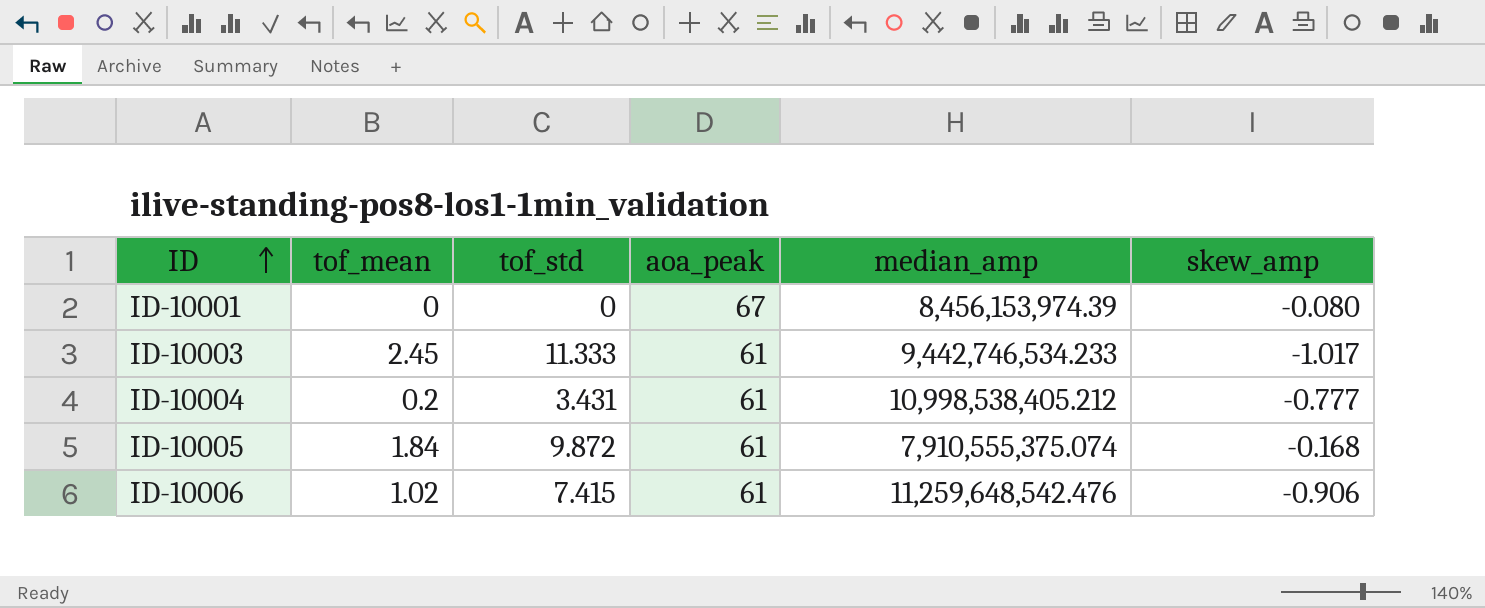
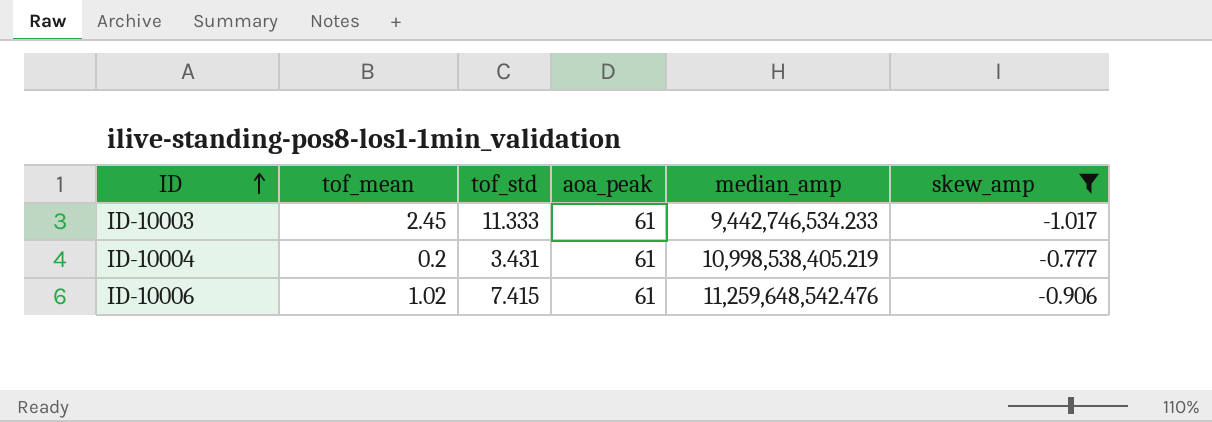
filter: none -> skew_amp <= -0.777
ID-10004 | median_amp: 10,998,538,405.212 -> 10,998,538,405.219

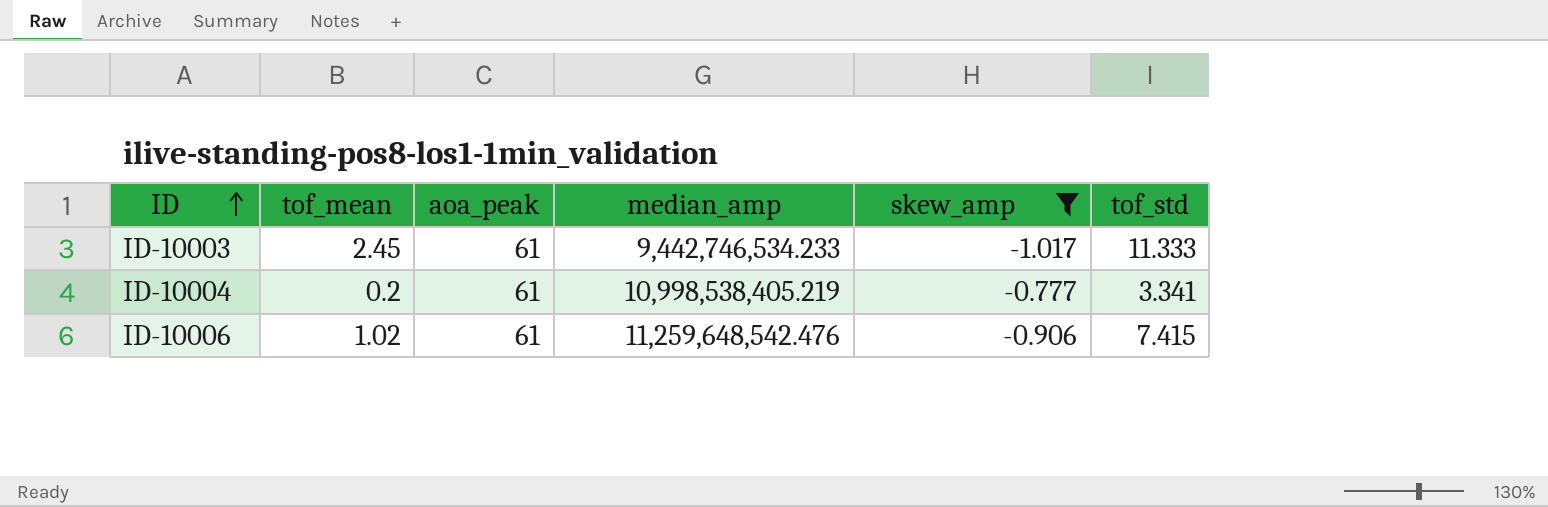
column tof_std | position: 3 -> 6
ID-10004 | tof_std: 3.431 -> 3.341

